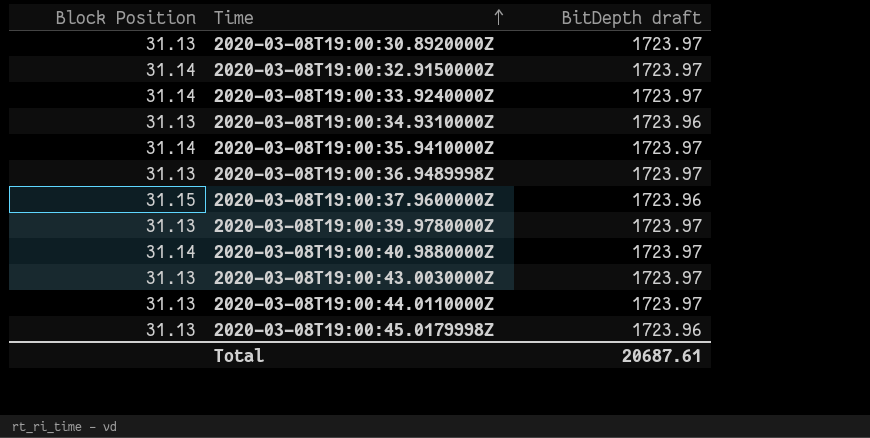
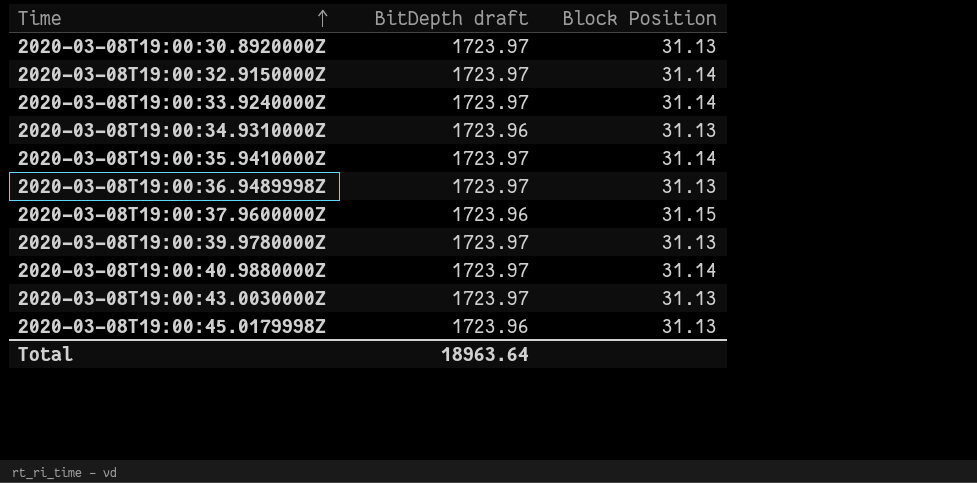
column Block Position | position: 1 -> 3
row 2020-03-08T19:00:44.0110000Z: 31.13 | 1723.97 -> none
Total | BitDepth draft: 20687.61 -> 18963.64

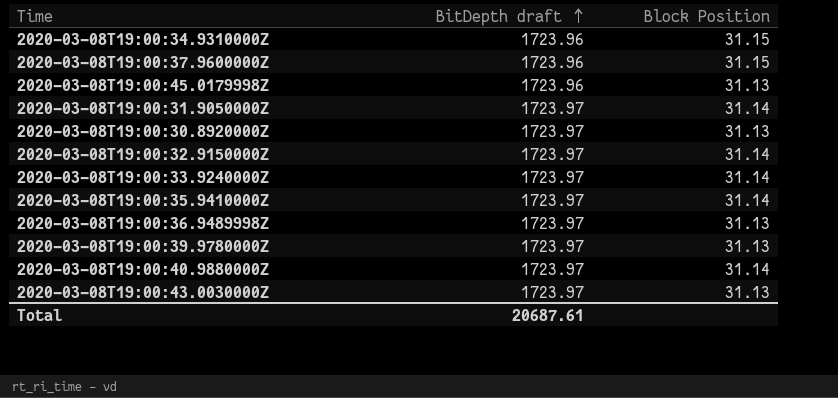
row order: Time ascending -> BitDepth draft ascending
2020-03-08T19:00:34.9310000Z | Block Position: 31.13 -> 31.15
row 2020-03-08T19:00:31.9050000Z: none -> 1723.97 | 31.14
Total | BitDepth draft: 18963.64 -> 20687.61

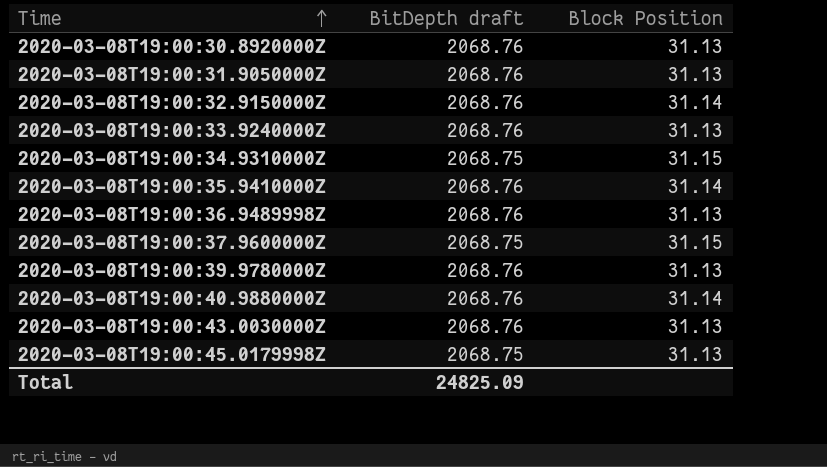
row order: BitDepth draft ascending -> Time ascending
2020-03-08T19:00:30.8920000Z | BitDepth draft: 1723.97 -> 2068.76
2020-03-08T19:00:31.9050000Z | BitDepth draft: 1723.97 -> 2068.76
2020-03-08T19:00:31.9050000Z | Block Position: 31.14 -> 31.13
2020-03-08T19:00:32.9150000Z | BitDepth draft: 1723.97 -> 2068.76
2020-03-08T19:00:33.9240000Z | BitDepth draft: 1723.97 -> 2068.76
2020-03-08T19:00:33.9240000Z | Block Position: 31.14 -> 31.13
2020-03-08T19:00:34.9310000Z | BitDepth draft: 1723.96 -> 2068.75
2020-03-08T19:00:35.9410000Z | BitDepth draft: 1723.97 -> 2068.76
2020-03-08T19:00:36.9489998Z | BitDepth draft: 1723.97 -> 2068.76
2020-03-08T19:00:37.9600000Z | BitDepth draft: 1723.96 -> 2068.75
2020-03-08T19:00:39.9780000Z | BitDepth draft: 1723.97 -> 2068.76
2020-03-08T19:00:40.9880000Z | BitDepth draft: 1723.97 -> 2068.76
2020-03-08T19:00:43.0030000Z | BitDepth draft: 1723.97 -> 2068.76
2020-03-08T19:00:45.0179998Z | BitDepth draft: 1723.96 -> 2068.75
Total | BitDepth draft: 20687.61 -> 24825.09

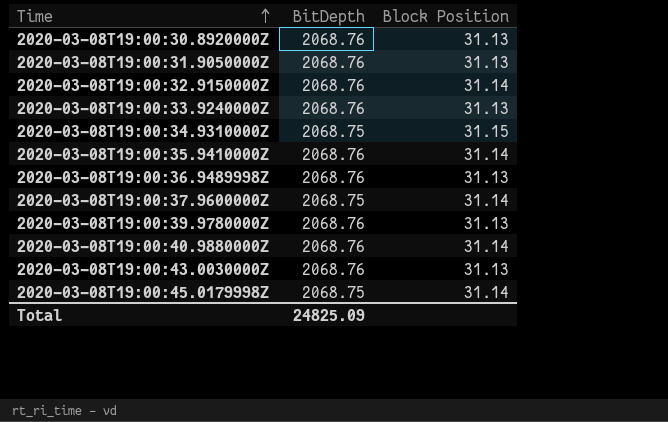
column name: BitDepth draft -> BitDepth
2020-03-08T19:00:37.9600000Z | Block Position: 31.15 -> 31.14
2020-03-08T19:00:45.0179998Z | Block Position: 31.13 -> 31.14

